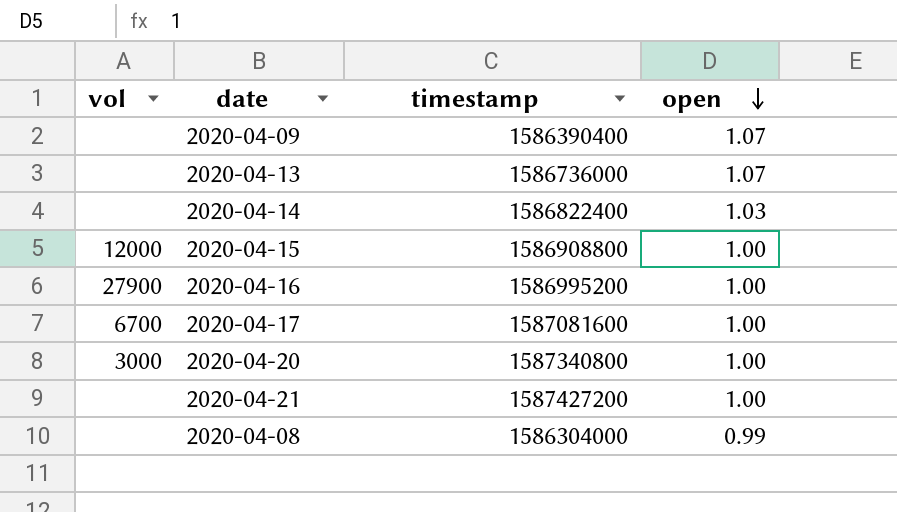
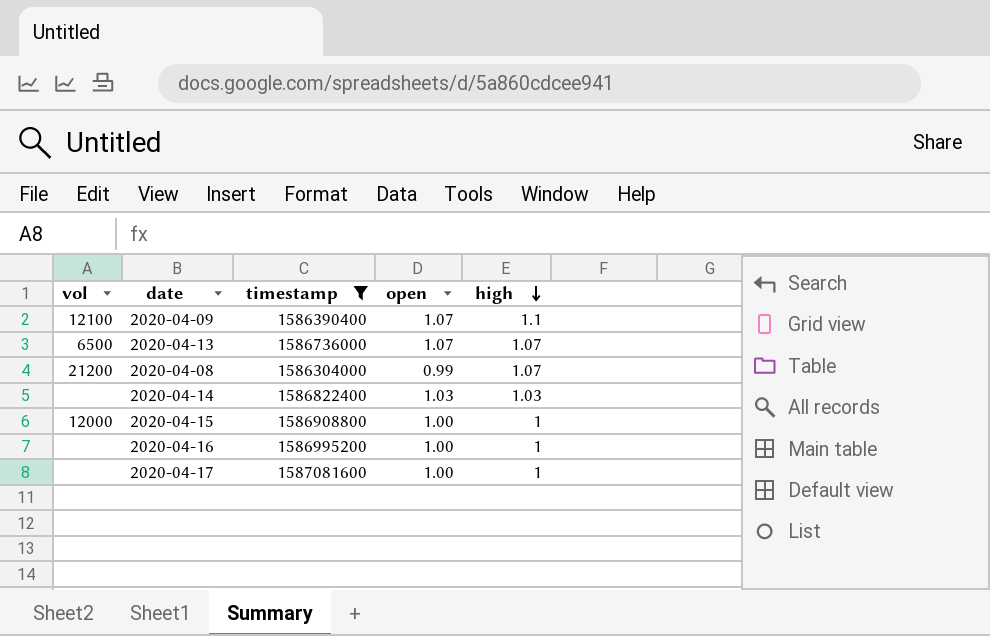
filter: none -> timestamp <= 1587081600
row order: open descending -> high descending
column high | position: none -> 5
2020-04-09 | vol: none -> 12100
2020-04-13 | vol: none -> 6500
2020-04-08 | vol: none -> 21200
2020-04-16 | vol: 27900 -> none
2020-04-17 | vol: 6700 -> none

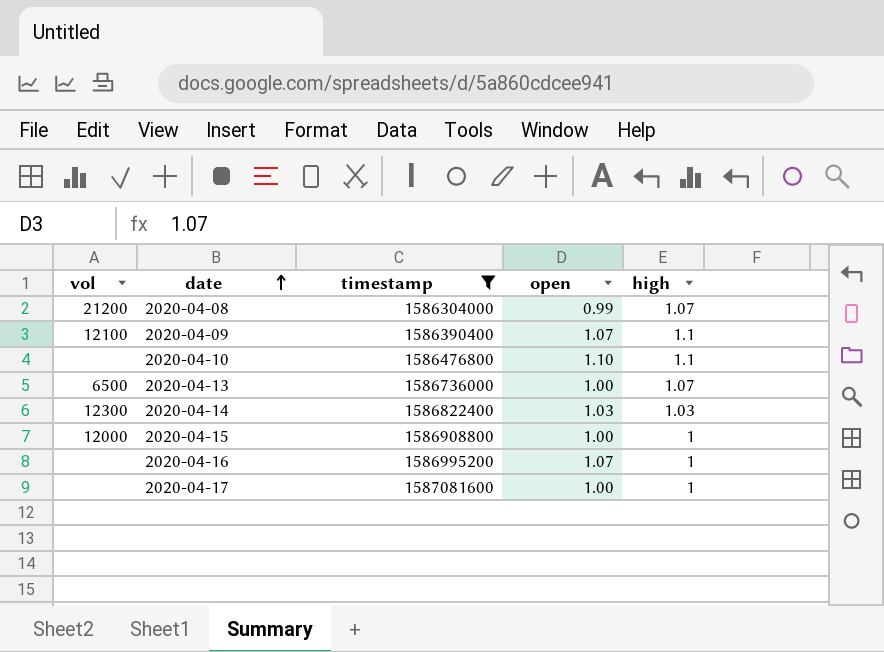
row order: high descending -> date ascending
row 2020-04-10: none -> none | 1586476800 | 1.10 | 1.1
2020-04-13 | open: 1.07 -> 1.00
2020-04-14 | vol: none -> 12300
2020-04-16 | open: 1.00 -> 1.07

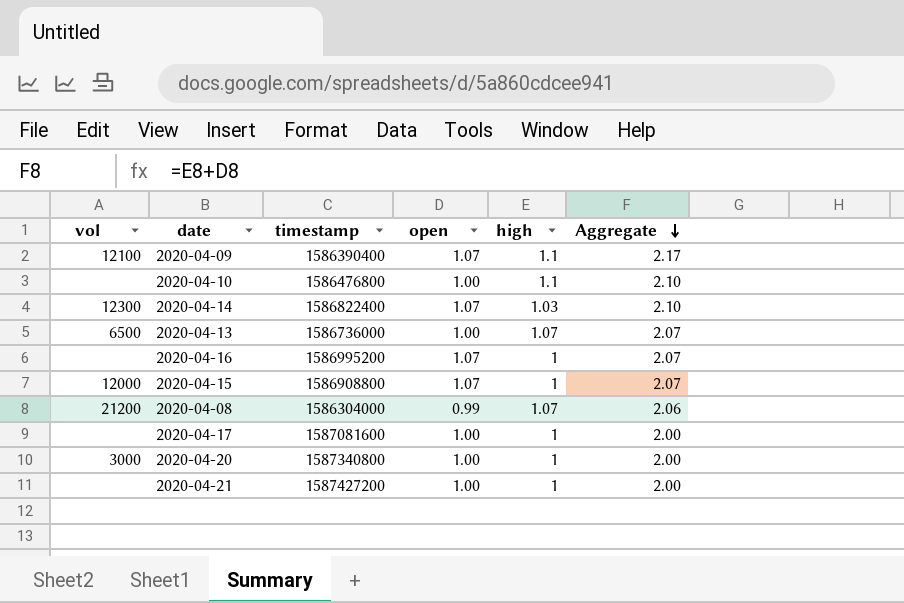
filter: timestamp <= 1587081600 -> none
row order: date ascending -> Aggregate descending
column Aggregate | formula: none -> [open] + [high]
2020-04-10 | open: 1.10 -> 1.00
2020-04-14 | open: 1.03 -> 1.07
2020-04-15 | open: 1.00 -> 1.07

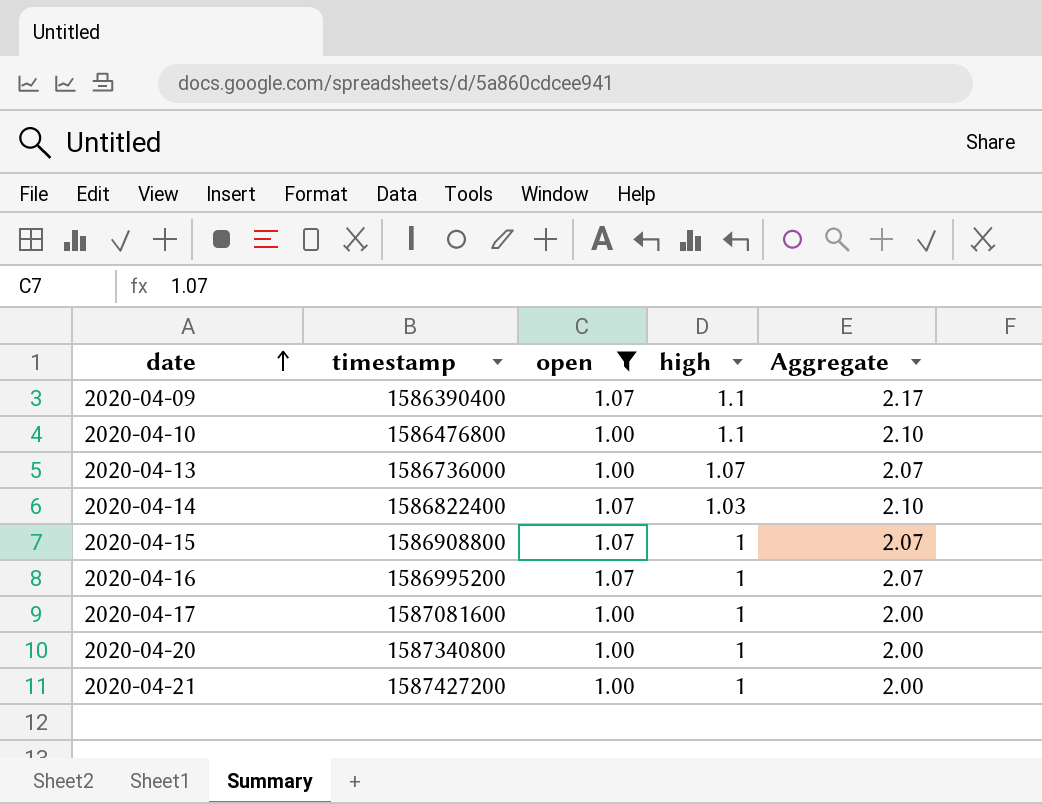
filter: none -> open != 0.99
row order: Aggregate descending -> date ascending
column vol | position: 1 -> none

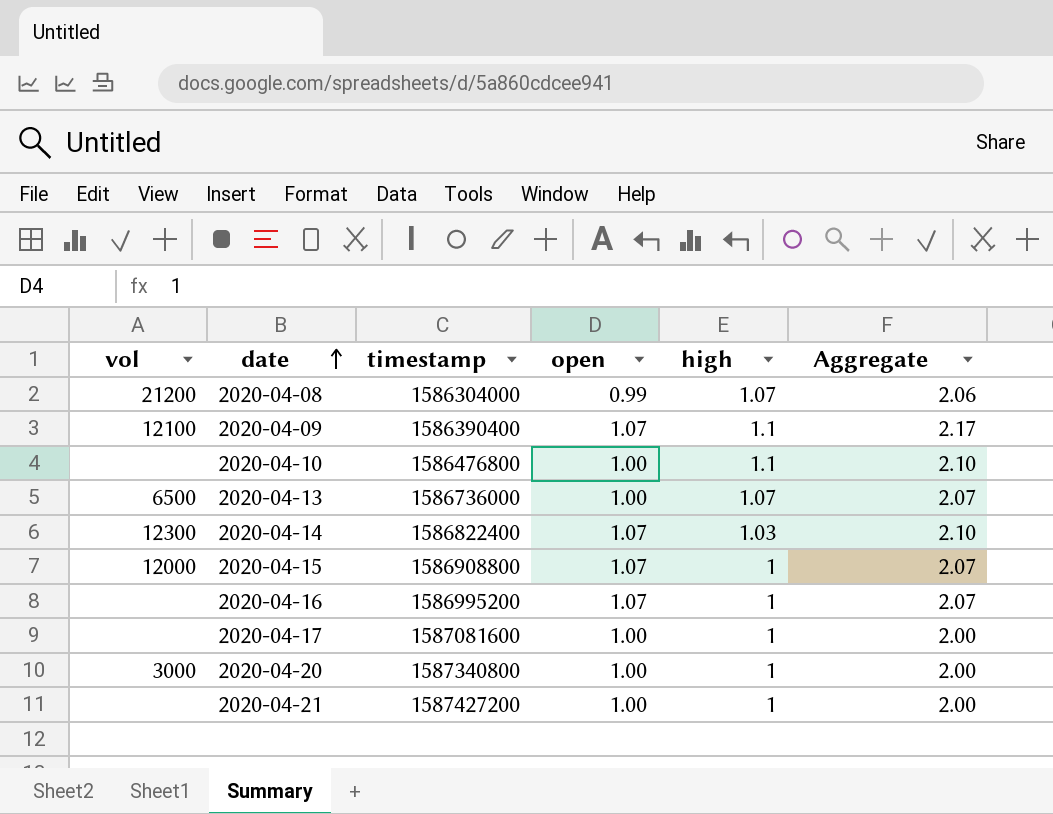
filter: open != 0.99 -> none
column vol | position: none -> 1

